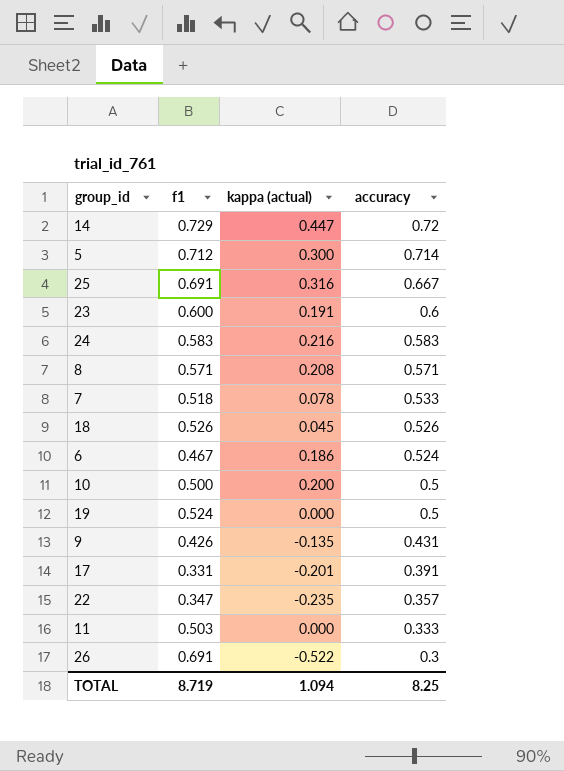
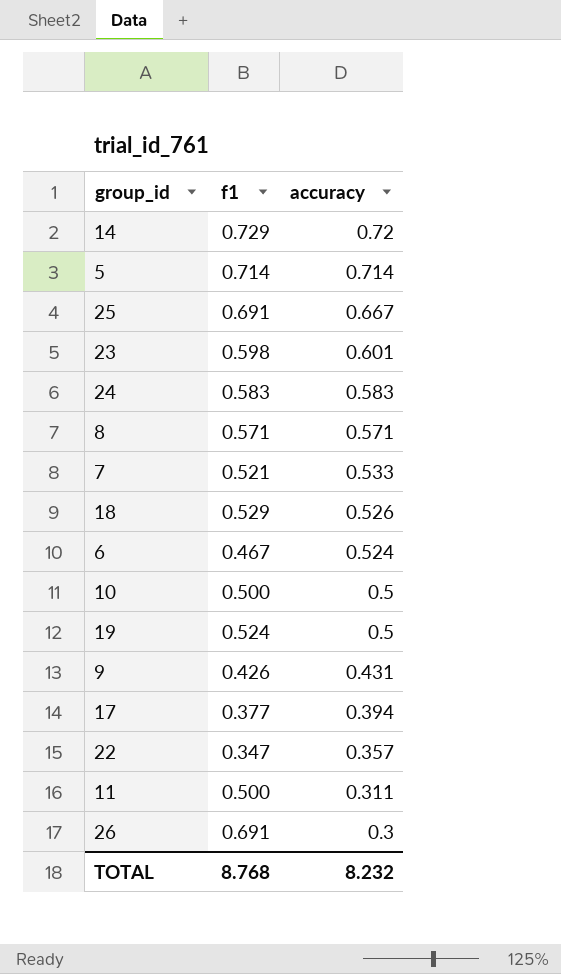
column kappa (actual) | position: 3 -> none
5 | f1: 0.712 -> 0.714
23 | f1: 0.600 -> 0.598
23 | accuracy: 0.6 -> 0.601
7 | f1: 0.518 -> 0.521
18 | f1: 0.526 -> 0.529
17 | f1: 0.331 -> 0.377
17 | accuracy: 0.391 -> 0.394
11 | f1: 0.503 -> 0.500
11 | accuracy: 0.333 -> 0.311
TOTAL | f1: 8.719 -> 8.768
TOTAL | accuracy: 8.25 -> 8.232

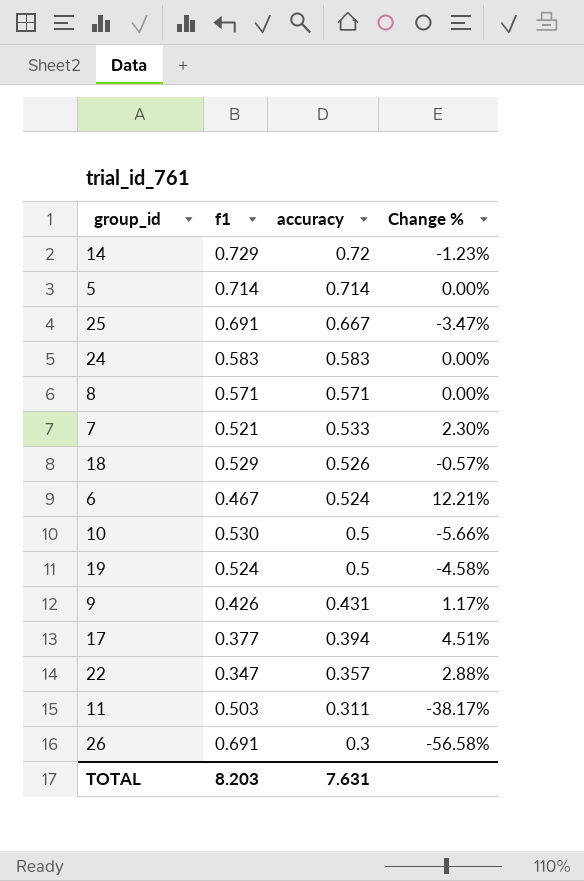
column Change % | formula: none -> ([accuracy] - [f1]) / [f1]
row 23: 0.598 | 0.601 -> none
10 | f1: 0.500 -> 0.530
11 | f1: 0.500 -> 0.503
TOTAL | f1: 8.768 -> 8.203
TOTAL | accuracy: 8.232 -> 7.631

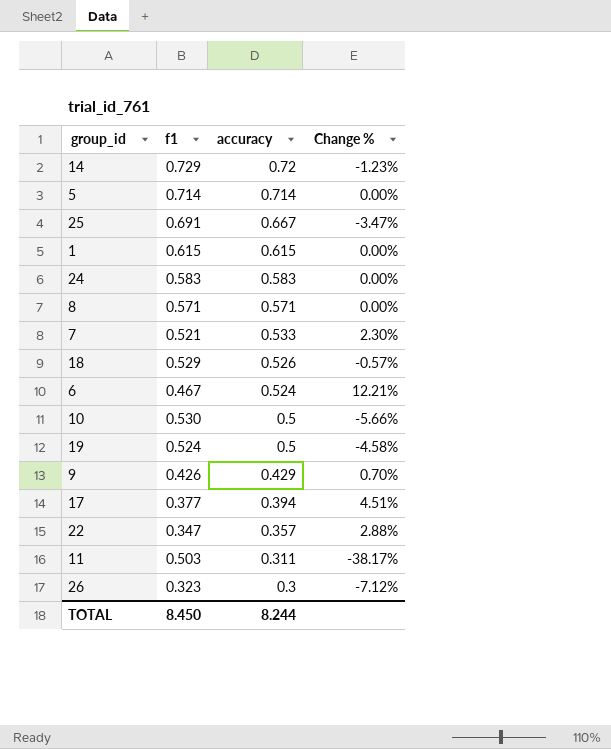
row 1: none -> 0.615 | 0.615 | 0.00%
9 | accuracy: 0.431 -> 0.429
9 | Change %: 1.17% -> 0.70%
26 | f1: 0.691 -> 0.323
26 | Change %: -56.58% -> -7.12%
TOTAL | f1: 8.203 -> 8.450
TOTAL | accuracy: 7.631 -> 8.244

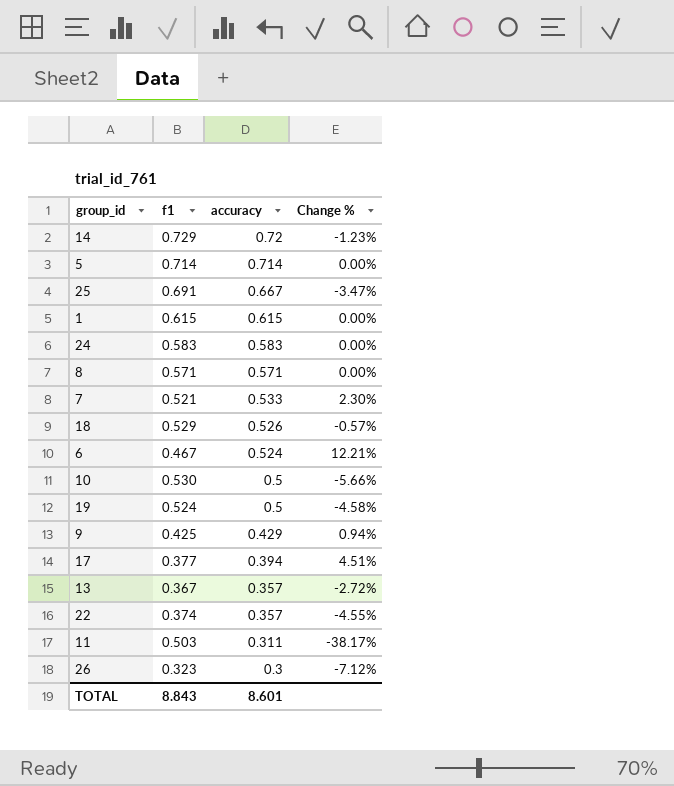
9 | f1: 0.426 -> 0.425
9 | Change %: 0.70% -> 0.94%
row 13: none -> 0.367 | 0.357 | -2.72%
22 | f1: 0.347 -> 0.374
22 | Change %: 2.88% -> -4.55%
TOTAL | f1: 8.450 -> 8.843
TOTAL | accuracy: 8.244 -> 8.601

